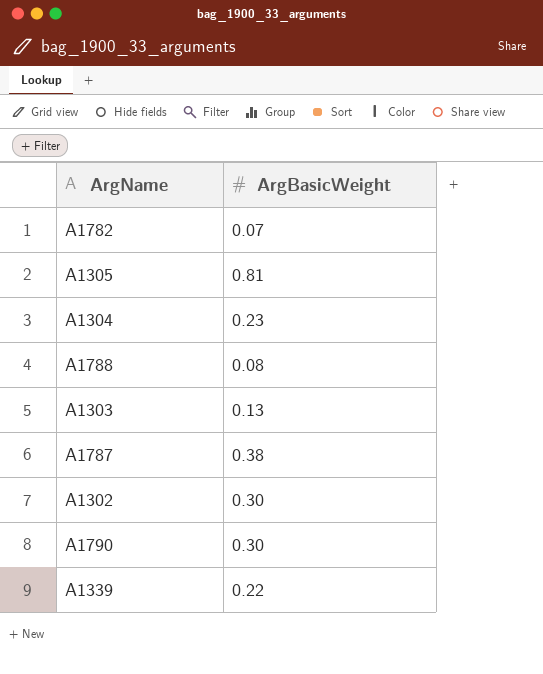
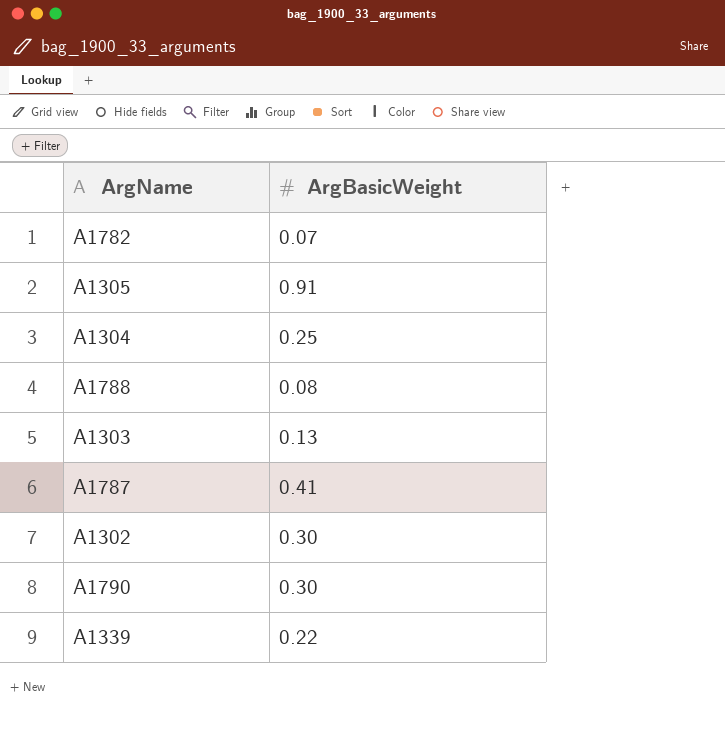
A1305 | ArgBasicWeight: 0.81 -> 0.91
A1304 | ArgBasicWeight: 0.23 -> 0.25
A1787 | ArgBasicWeight: 0.38 -> 0.41

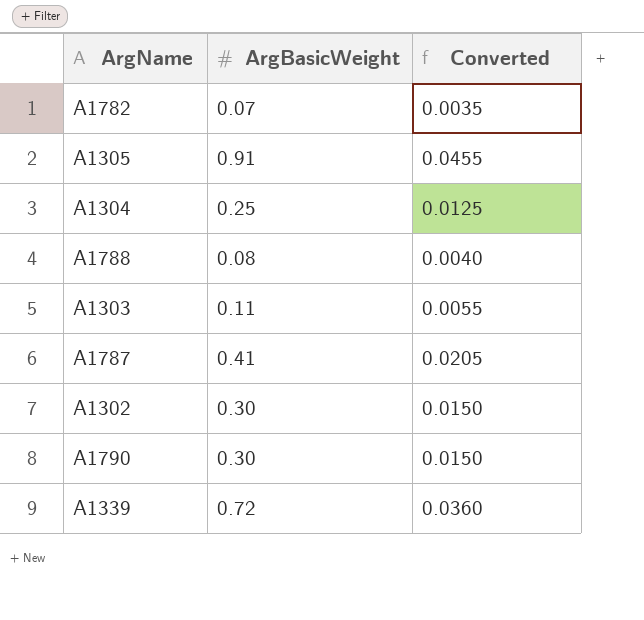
column Converted | formula: none -> [ArgBasicWeight] * 0.05
A1303 | ArgBasicWeight: 0.13 -> 0.11
A1339 | ArgBasicWeight: 0.22 -> 0.72

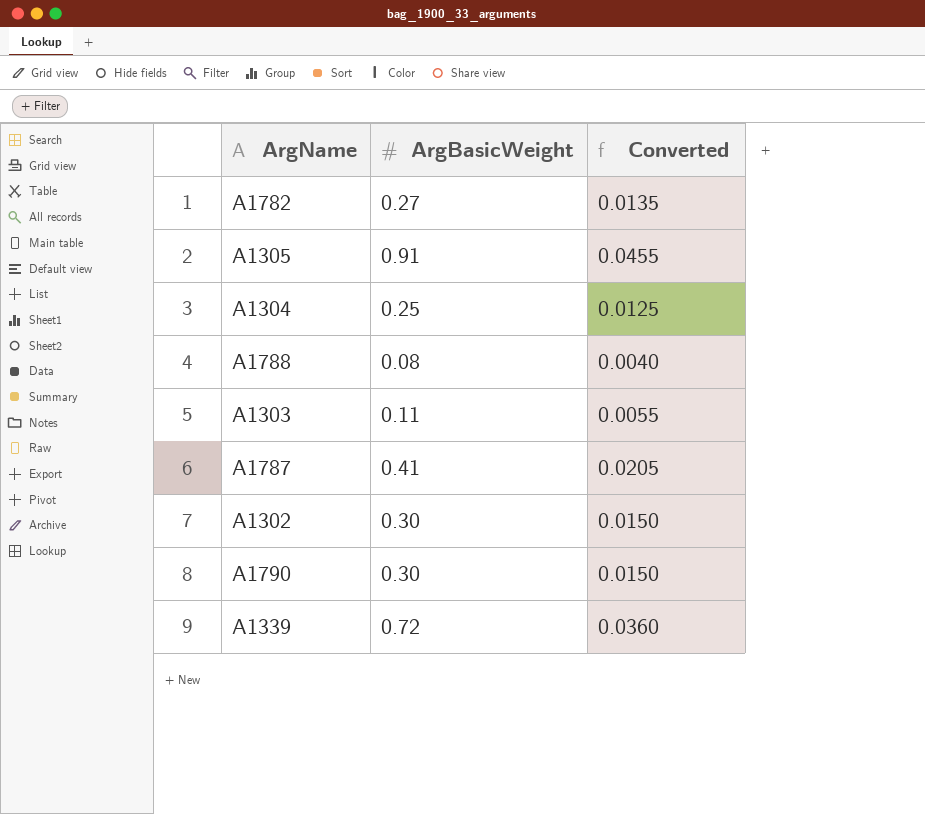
A1782 | ArgBasicWeight: 0.07 -> 0.27
A1782 | Converted: 0.0035 -> 0.0135

